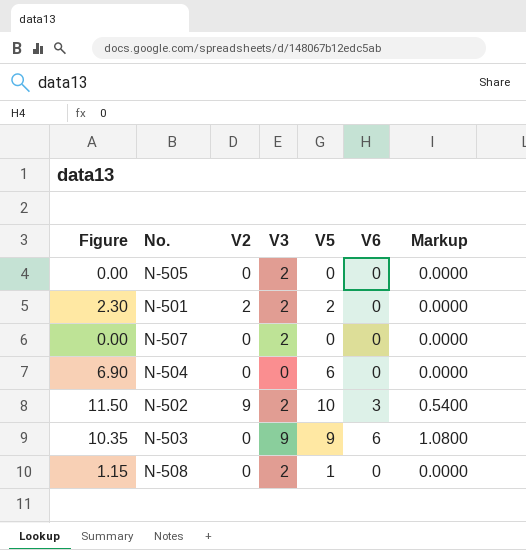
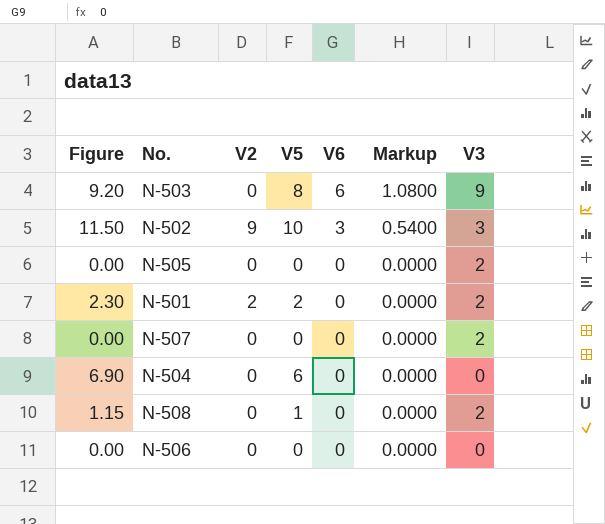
row order: none -> V6 descending
column V3 | position: 4 -> 7
N-503 | Figure: 10.35 -> 9.20
N-503 | V5: 9 -> 8
N-502 | V3: 2 -> 3
row N-506: none -> 0.00 | 0 | 0 | 0 | 0.0000 | 0

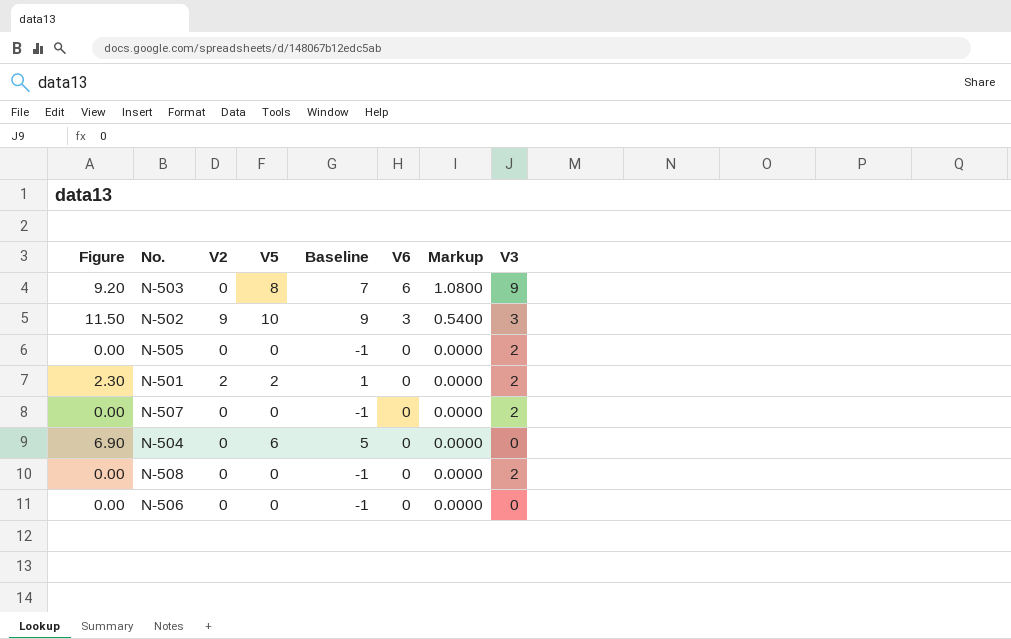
column Baseline | formula: none -> [V5] - 1
N-508 | Figure: 1.15 -> 0.00
N-508 | V5: 1 -> 0

